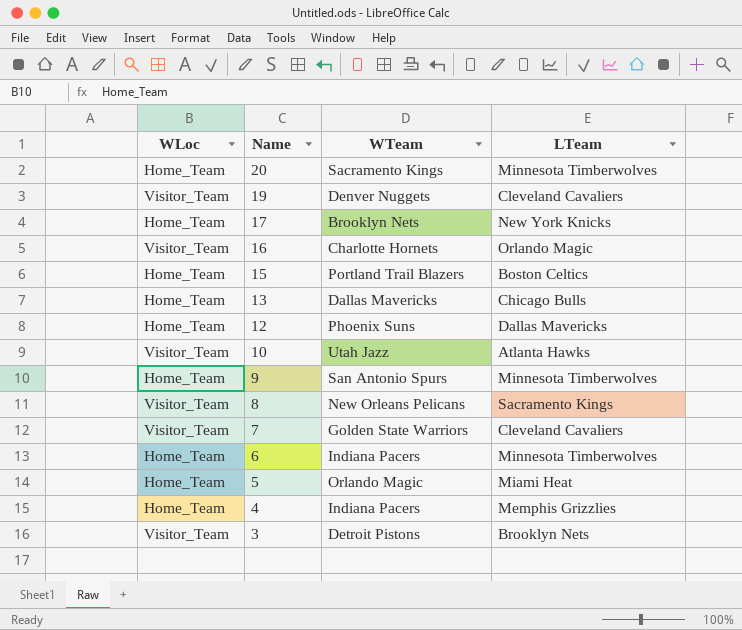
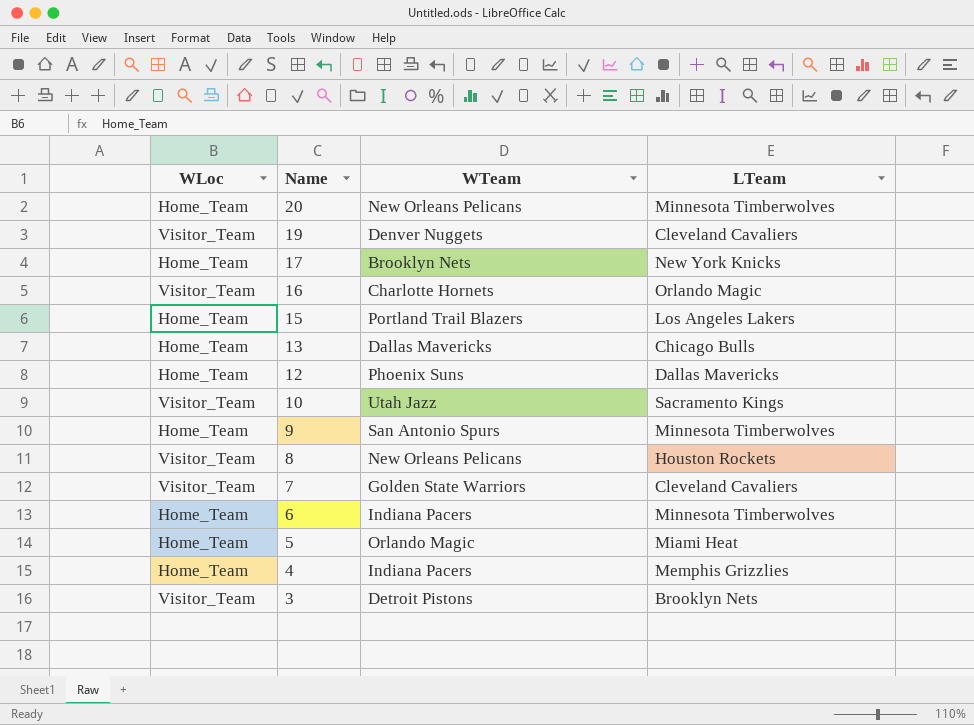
20 | WTeam: Sacramento Kings -> New Orleans Pelicans
15 | LTeam: Boston Celtics -> Los Angeles Lakers
10 | LTeam: Atlanta Hawks -> Sacramento Kings
8 | LTeam: Sacramento Kings -> Houston Rockets

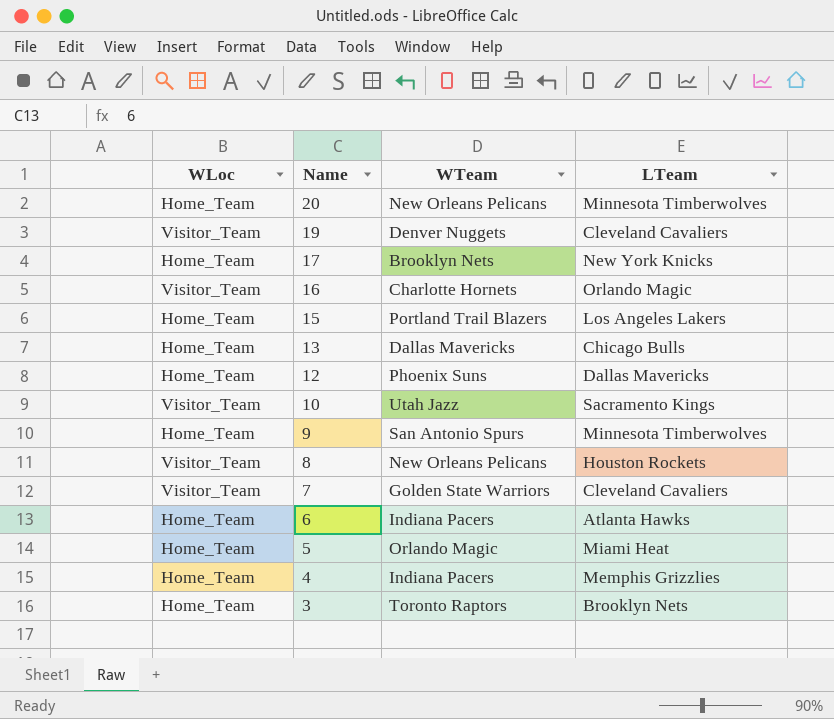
6 | LTeam: Minnesota Timberwolves -> Atlanta Hawks
3 | WLoc: Visitor_Team -> Home_Team
3 | WTeam: Detroit Pistons -> Toronto Raptors

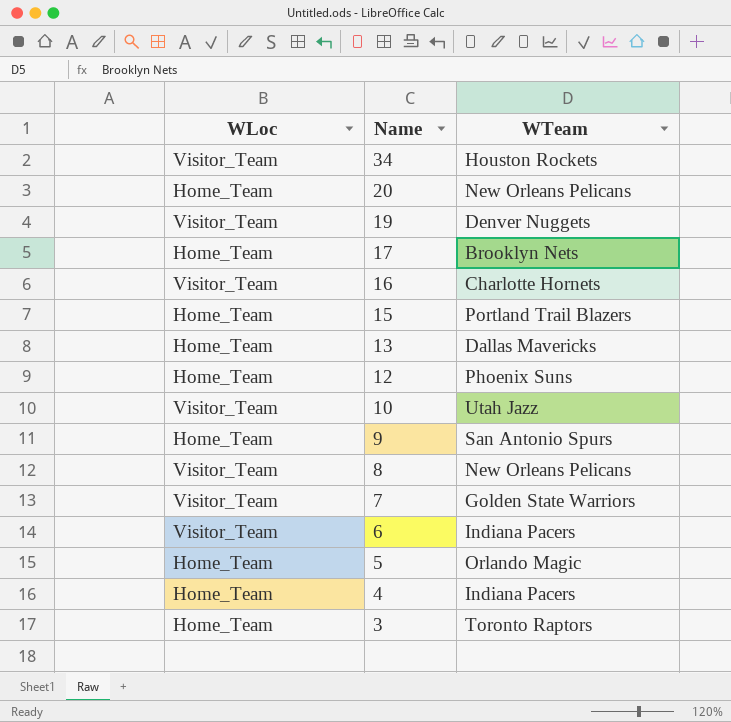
column LTeam | position: 4 -> none
row 34: none -> Visitor_Team | Houston Rockets
6 | WLoc: Home_Team -> Visitor_Team

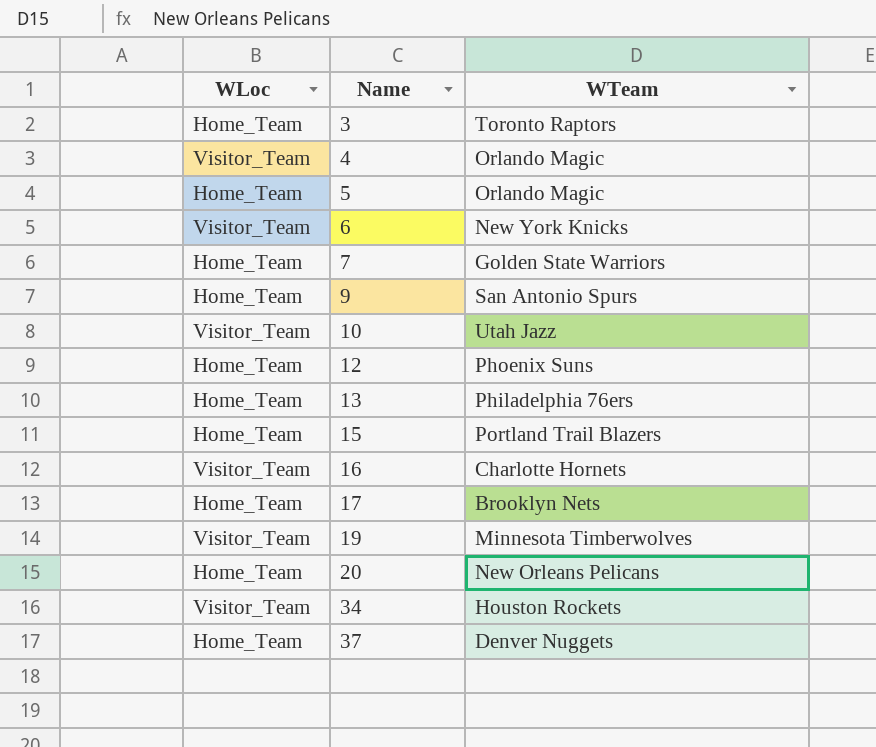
row order: Name descending -> Name ascending
row 8: Visitor_Team | New Orleans Pelicans -> none
4 | WLoc: Home_Team -> Visitor_Team
4 | WTeam: Indiana Pacers -> Orlando Magic
6 | WTeam: Indiana Pacers -> New York Knicks
7 | WLoc: Visitor_Team -> Home_Team
13 | WTeam: Dallas Mavericks -> Philadelphia 76ers
19 | WTeam: Denver Nuggets -> Minnesota Timberwolves
row 37: none -> Home_Team | Denver Nuggets

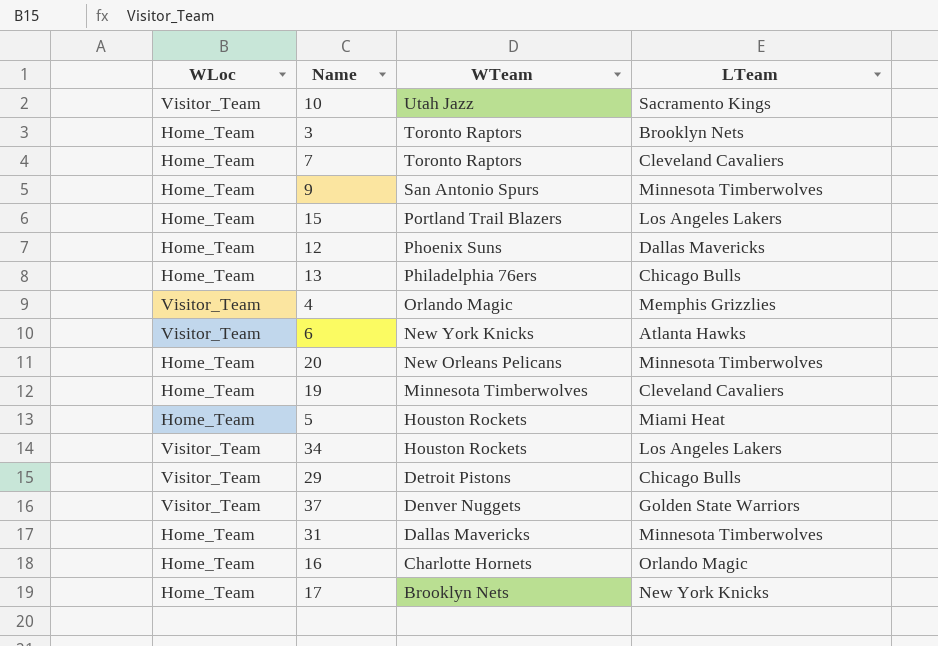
row order: Name ascending -> WTeam descending
column LTeam | position: none -> 4
7 | WTeam: Golden State Warriors -> Toronto Raptors
19 | WLoc: Visitor_Team -> Home_Team
5 | WTeam: Orlando Magic -> Houston Rockets
row 29: none -> Visitor_Team | Detroit Pistons | Chicago Bulls
37 | WLoc: Home_Team -> Visitor_Team
row 31: none -> Home_Team | Dallas Mavericks | Minnesota Timberwolves
16 | WLoc: Visitor_Team -> Home_Team

